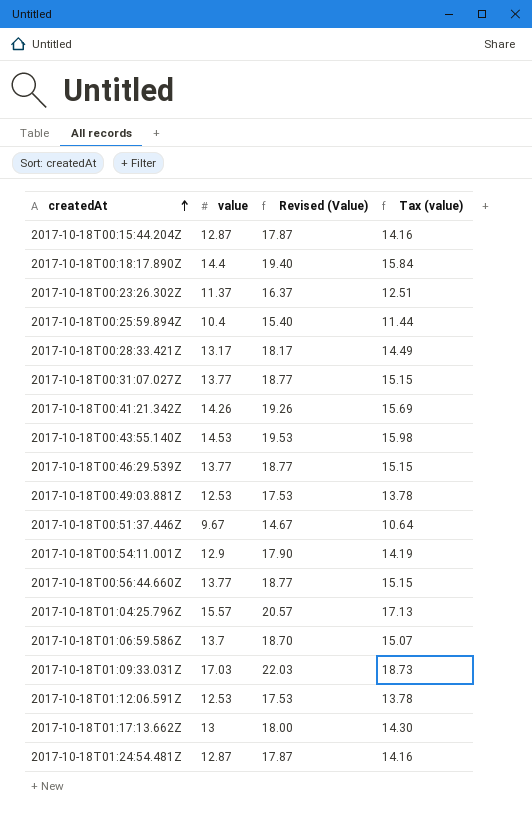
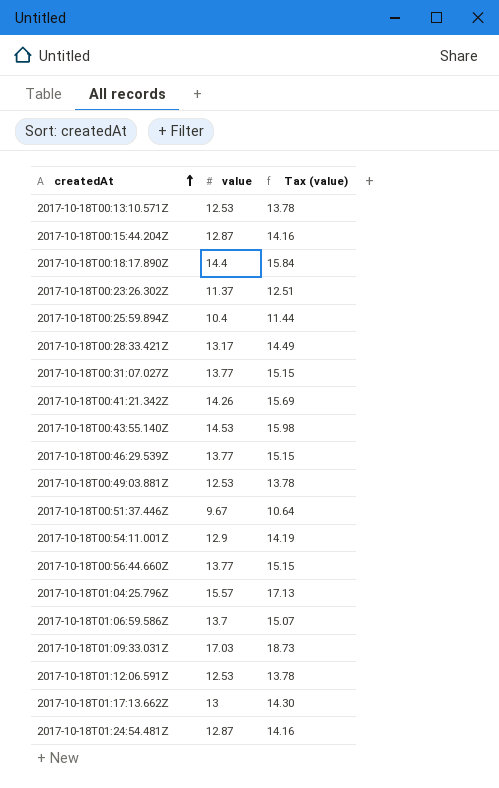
column Revised (Value) | formula: [value] + 5 -> none
row 2017-10-18T00:13:10.571Z: none -> 12.53 | 13.78

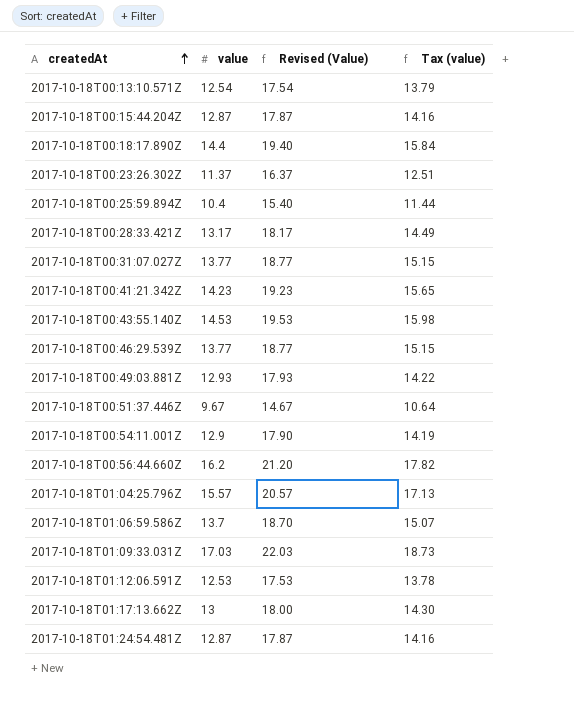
column Revised (Value) | formula: none -> [value] + 5
2017-10-18T00:13:10.571Z | value: 12.53 -> 12.54
2017-10-18T00:13:10.571Z | Tax (value): 13.78 -> 13.79
2017-10-18T00:41:21.342Z | value: 14.26 -> 14.23
2017-10-18T00:41:21.342Z | Tax (value): 15.69 -> 15.65
2017-10-18T00:49:03.881Z | value: 12.53 -> 12.93
2017-10-18T00:49:03.881Z | Tax (value): 13.78 -> 14.22
2017-10-18T00:56:44.660Z | value: 13.77 -> 16.2
2017-10-18T00:56:44.660Z | Tax (value): 15.15 -> 17.82

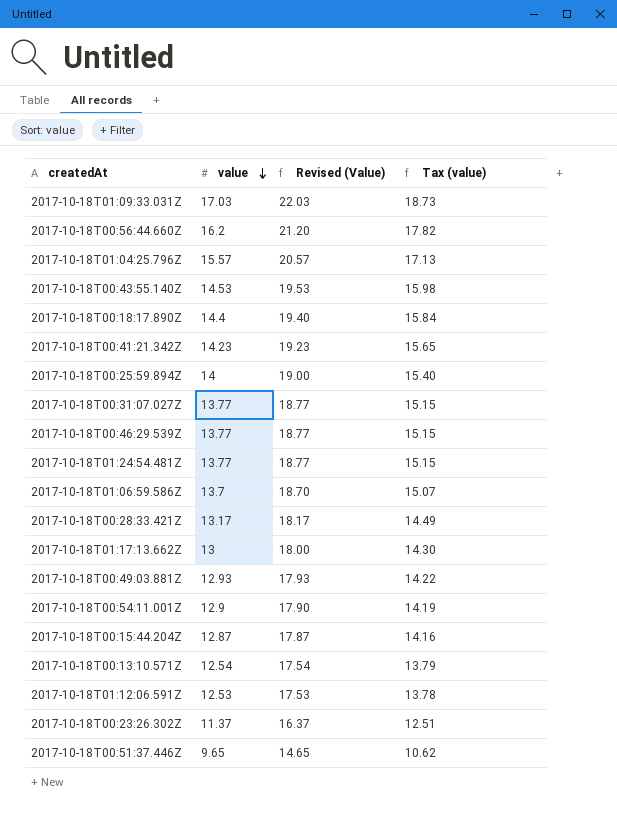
row order: createdAt ascending -> value descending
2017-10-18T00:25:59.894Z | value: 10.4 -> 14
2017-10-18T00:25:59.894Z | Revised (Value): 15.40 -> 19.00
2017-10-18T00:25:59.894Z | Tax (value): 11.44 -> 15.40
2017-10-18T01:24:54.481Z | value: 12.87 -> 13.77
2017-10-18T01:24:54.481Z | Revised (Value): 17.87 -> 18.77
2017-10-18T01:24:54.481Z | Tax (value): 14.16 -> 15.15
2017-10-18T00:51:37.446Z | value: 9.67 -> 9.65
2017-10-18T00:51:37.446Z | Revised (Value): 14.67 -> 14.65
2017-10-18T00:51:37.446Z | Tax (value): 10.64 -> 10.62

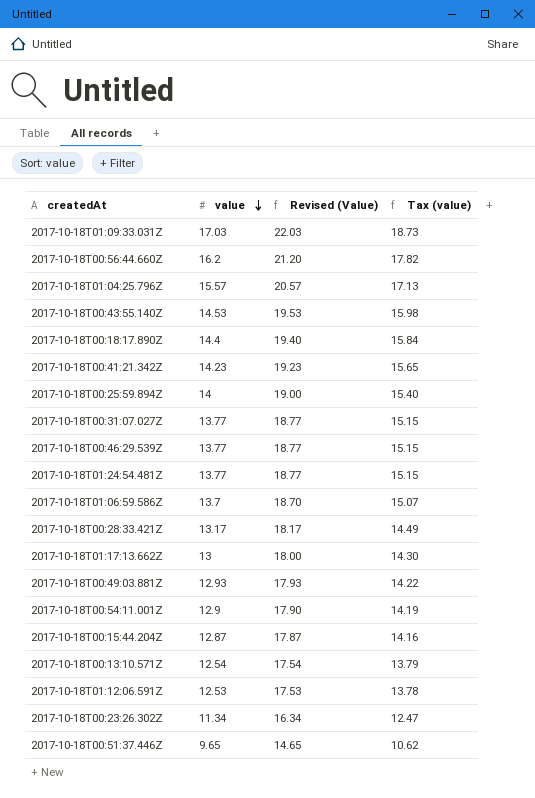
2017-10-18T00:23:26.302Z | value: 11.37 -> 11.34
2017-10-18T00:23:26.302Z | Revised (Value): 16.37 -> 16.34
2017-10-18T00:23:26.302Z | Tax (value): 12.51 -> 12.47

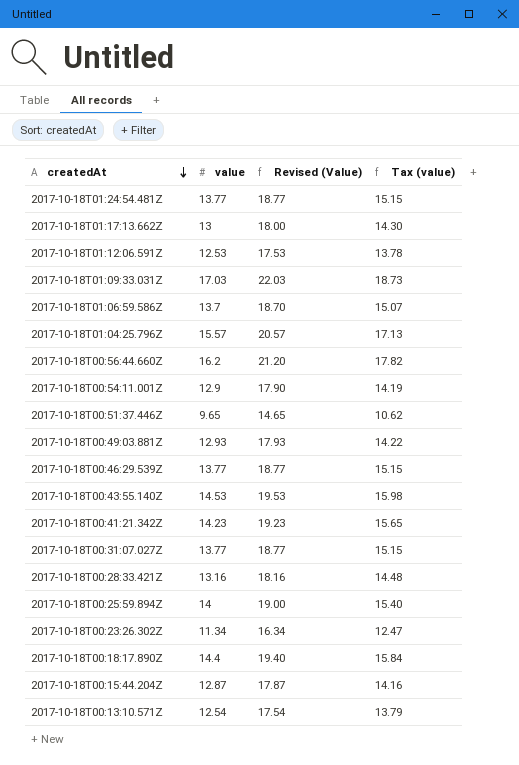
row order: value descending -> createdAt descending
2017-10-18T00:28:33.421Z | value: 13.17 -> 13.16
2017-10-18T00:28:33.421Z | Revised (Value): 18.17 -> 18.16
2017-10-18T00:28:33.421Z | Tax (value): 14.49 -> 14.48

